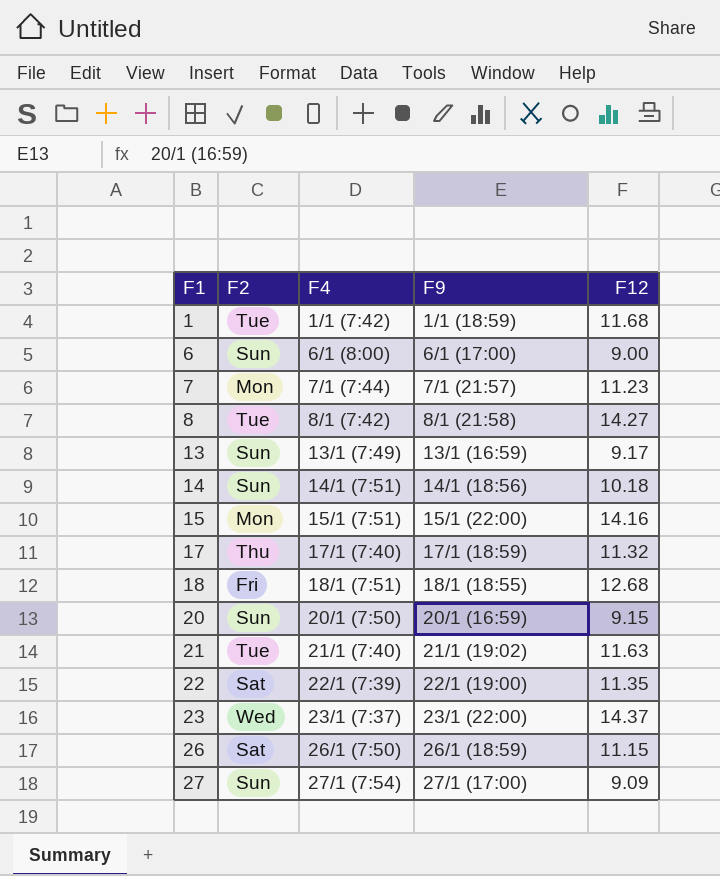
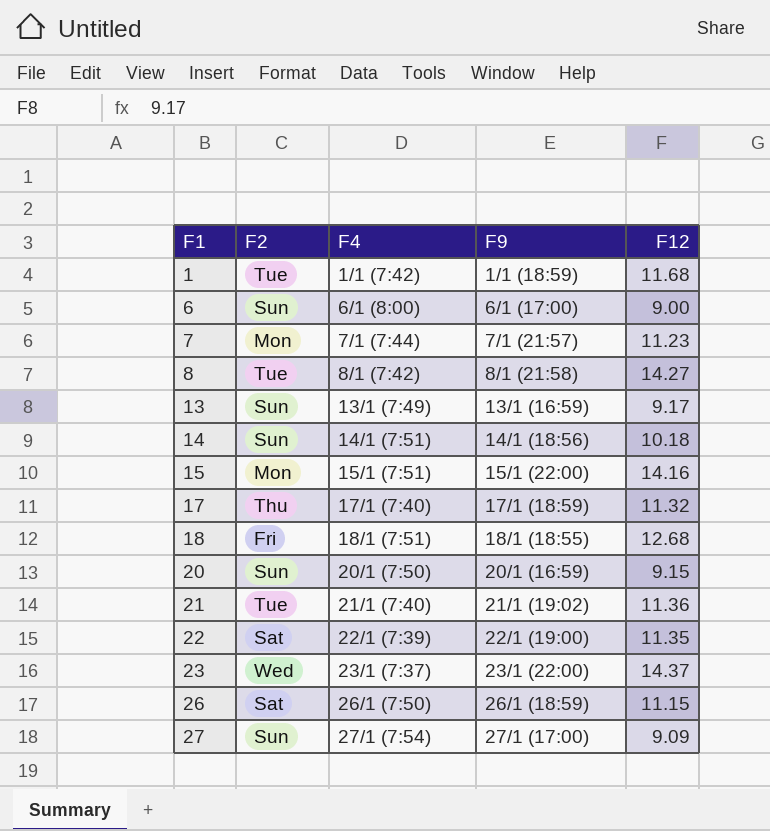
21 | F12: 11.63 -> 11.36

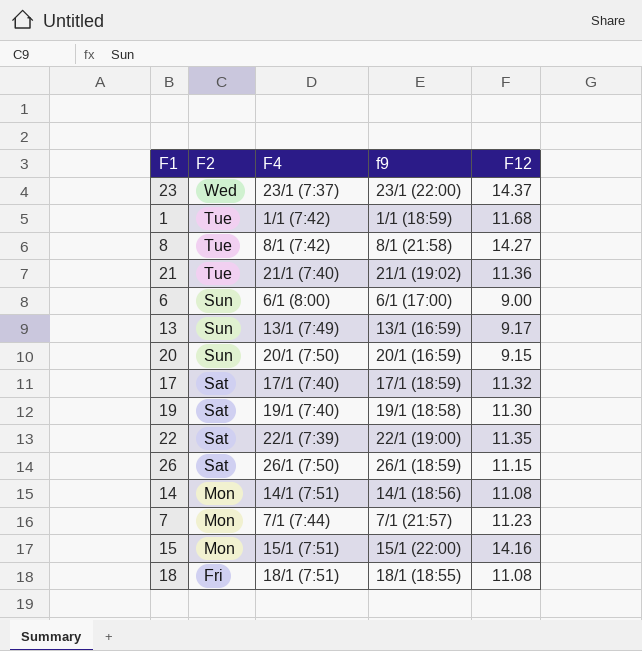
row order: F1 ascending -> F2 descending
column name: F9 -> f9
row 27: Sun | 27/1 (7:54) | 27/1 (17:00) | 9.09 -> none
17 | F2: Thu -> Sat
row 19: none -> Sat | 19/1 (7:40) | 19/1 (18:58) | 11.30
14 | F2: Sun -> Mon
14 | F12: 10.18 -> 11.08
18 | F12: 12.68 -> 11.08

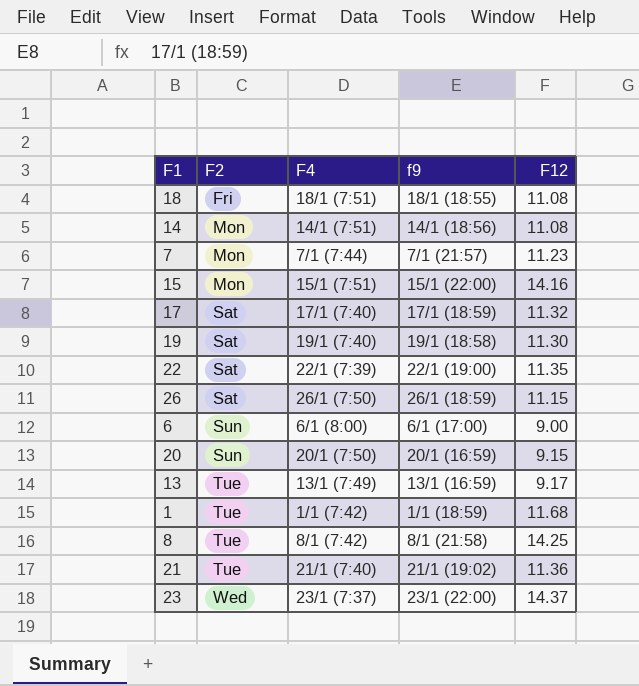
row order: F2 descending -> F2 ascending
13 | F2: Sun -> Tue
8 | F12: 14.27 -> 14.25

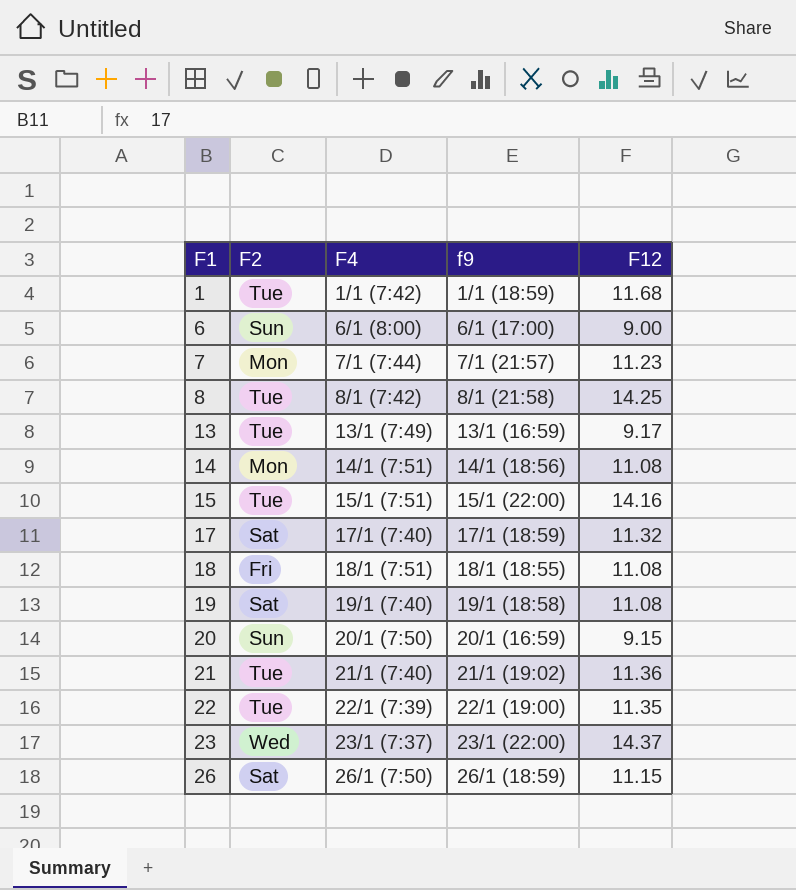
row order: F2 ascending -> F1 ascending
15 | F2: Mon -> Tue
19 | F12: 11.30 -> 11.08
22 | F2: Sat -> Tue

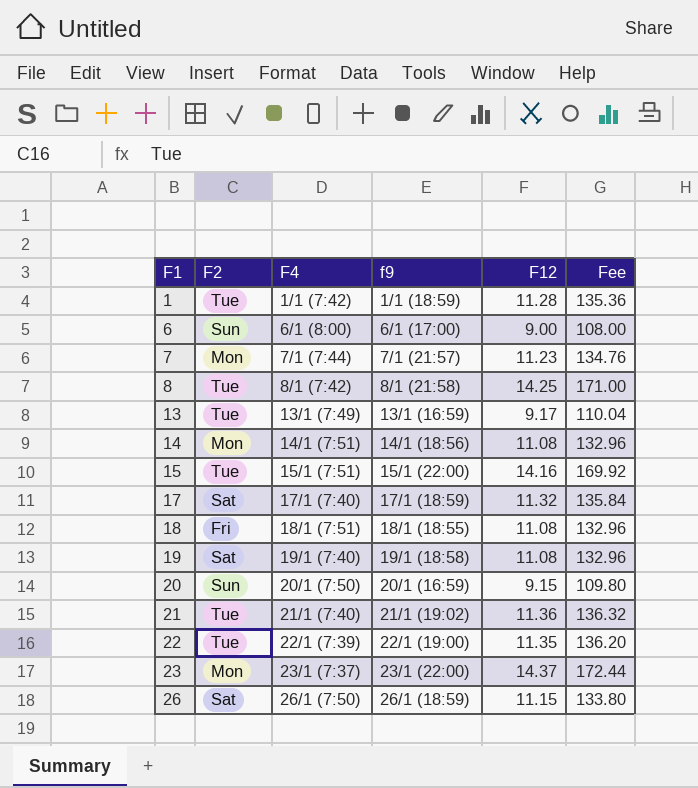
column Fee | formula: none -> [F12] * 12
1 | F12: 11.68 -> 11.28
23 | F2: Wed -> Mon

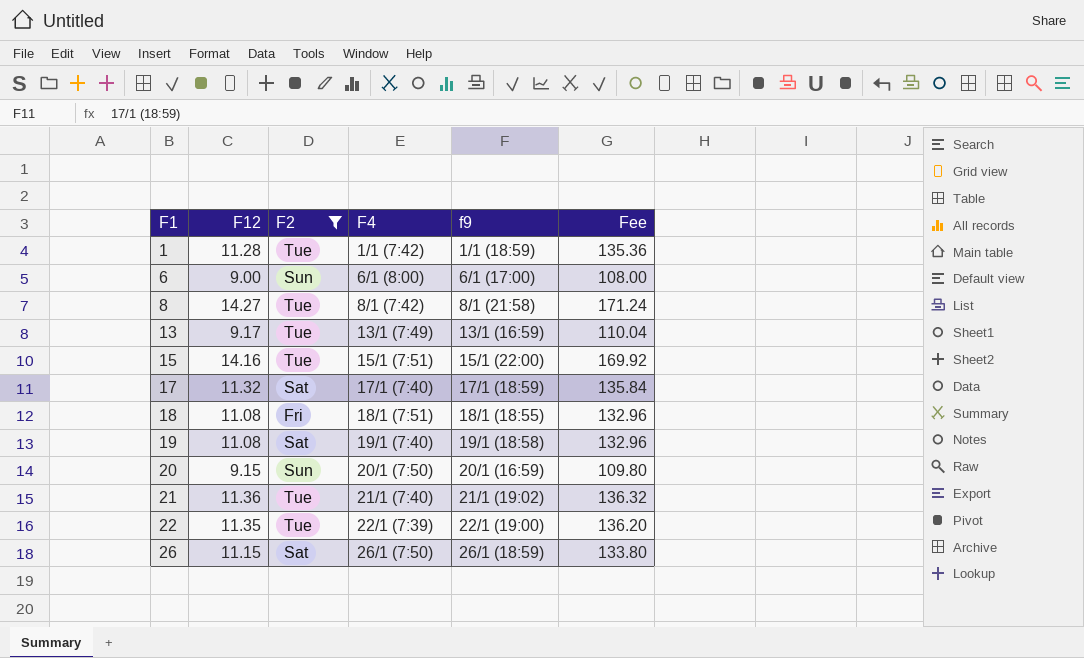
filter: none -> F2 != Mon
column F12 | position: 5 -> 2
8 | F12: 14.25 -> 14.27
8 | Fee: 171.00 -> 171.24

